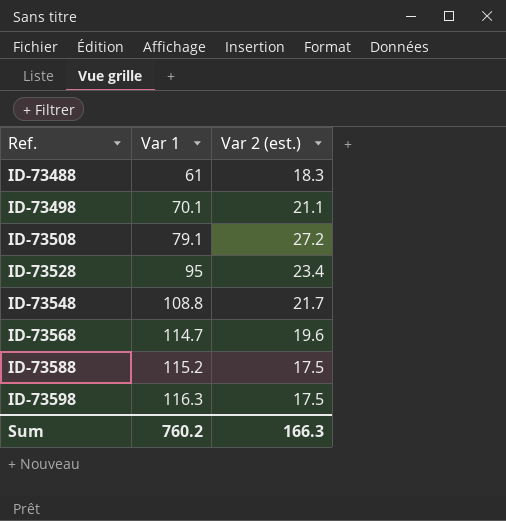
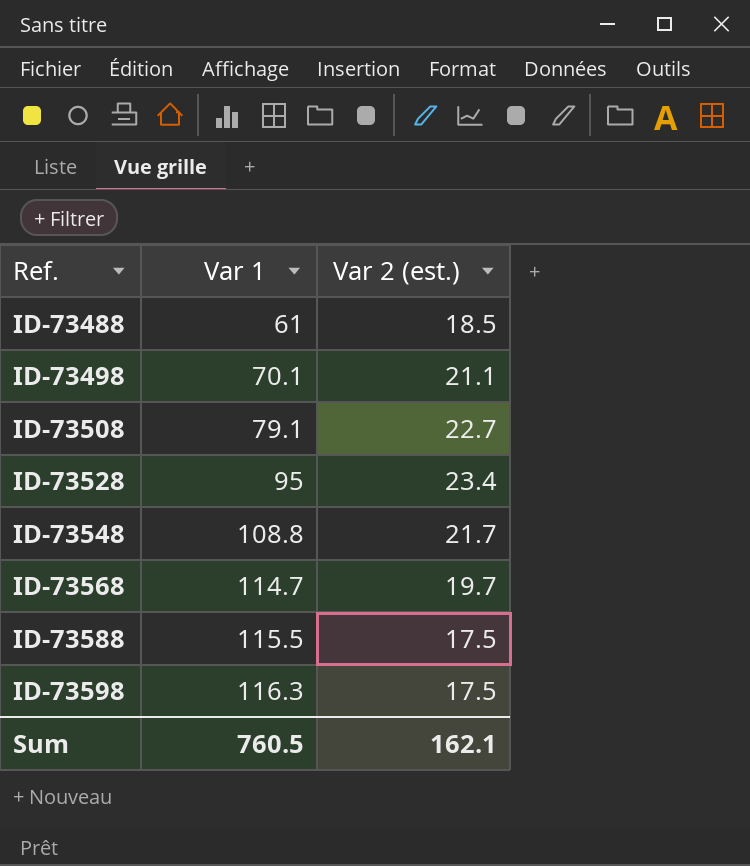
ID-73488 | Var 2 (est.): 18.3 -> 18.5
ID-73508 | Var 2 (est.): 27.2 -> 22.7
ID-73568 | Var 2 (est.): 19.6 -> 19.7
ID-73588 | Var 1: 115.2 -> 115.5
Sum | Var 1: 760.2 -> 760.5
Sum | Var 2 (est.): 166.3 -> 162.1

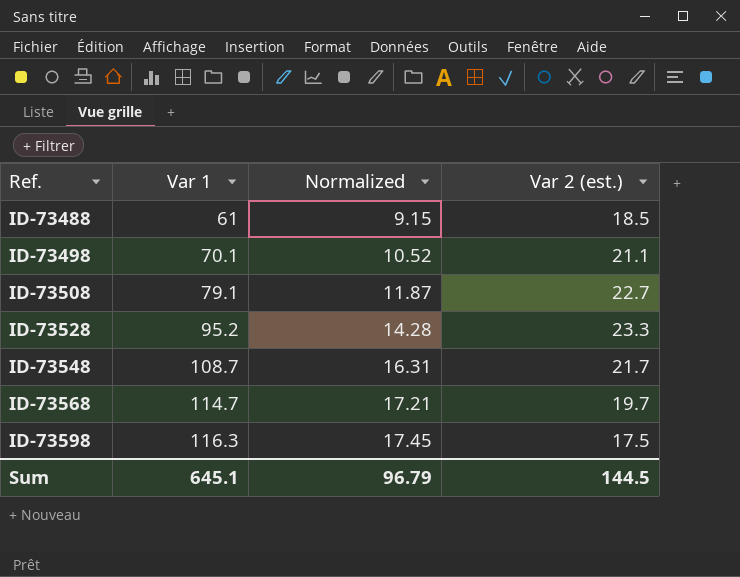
column Normalized | formula: none -> [Var 1] * 0.15
row ID-73588: 115.5 | 17.5 -> none
ID-73528 | Var 1: 95 -> 95.2
ID-73528 | Var 2 (est.): 23.4 -> 23.3
ID-73548 | Var 1: 108.8 -> 108.7
Sum | Var 1: 760.5 -> 645.1
Sum | Var 2 (est.): 162.1 -> 144.5

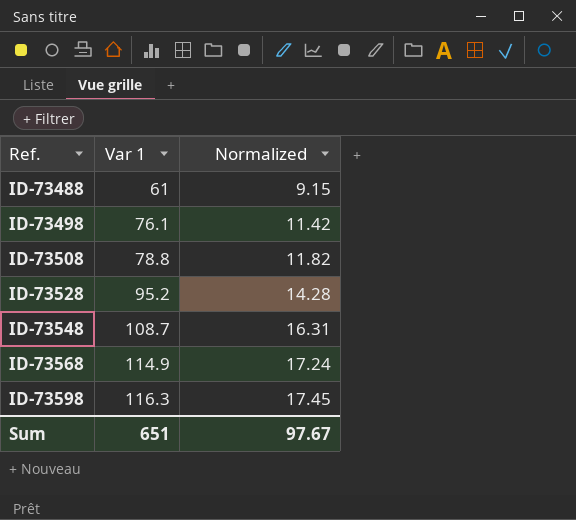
column Var 2 (est.) | position: 4 -> none
ID-73498 | Var 1: 70.1 -> 76.1
ID-73498 | Normalized: 10.52 -> 11.42
ID-73508 | Var 1: 79.1 -> 78.8
ID-73508 | Normalized: 11.87 -> 11.82
ID-73568 | Var 1: 114.7 -> 114.9
ID-73568 | Normalized: 17.21 -> 17.24
Sum | Var 1: 645.1 -> 651
Sum | Normalized: 96.79 -> 97.67

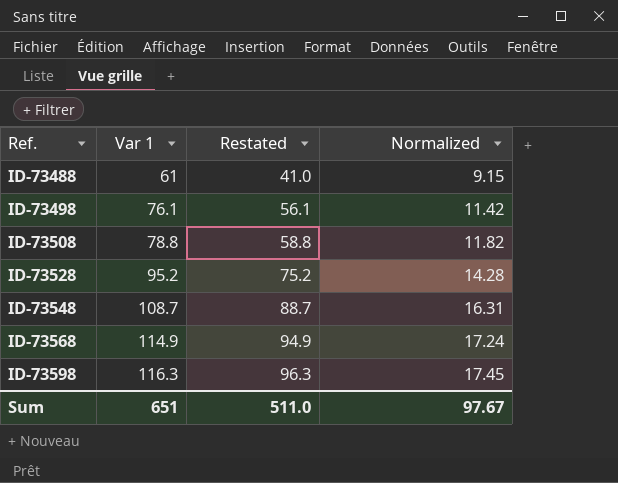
column Restated | formula: none -> [Var 1] - 20

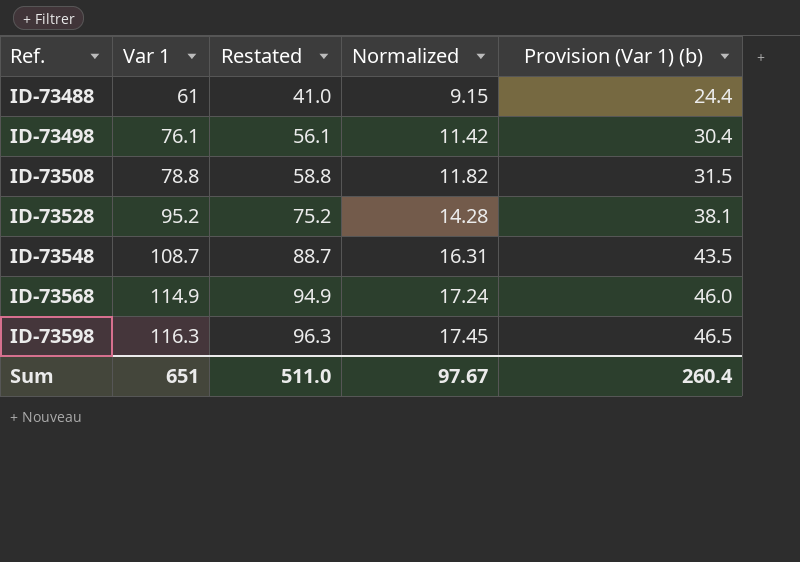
column Provision (Var 1) (b) | formula: none -> [Var 1] * 0.4

